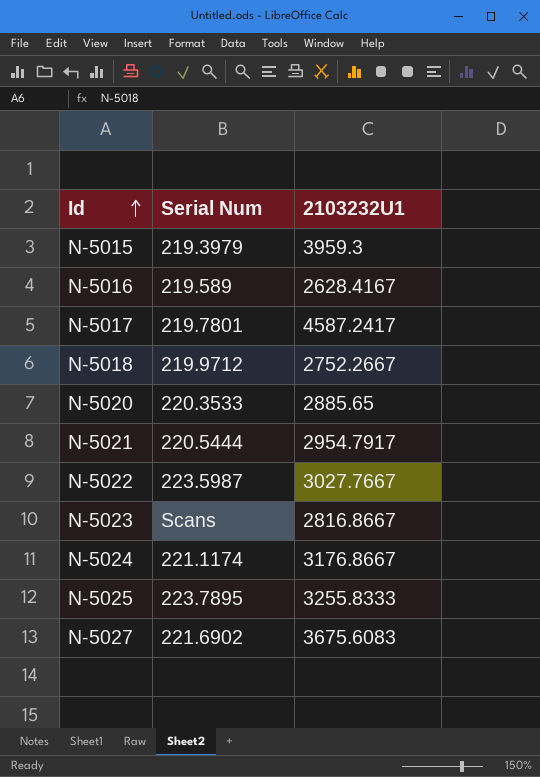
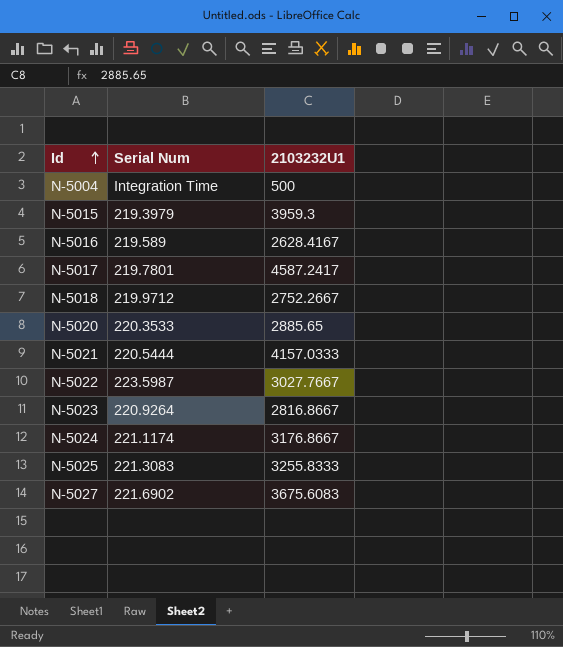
row N-5004: none -> Integration Time | 500
N-5021 | 2103232U1: 2954.7917 -> 4157.0333
N-5023 | Serial Num: Scans -> 220.9264
N-5025 | Serial Num: 223.7895 -> 221.3083

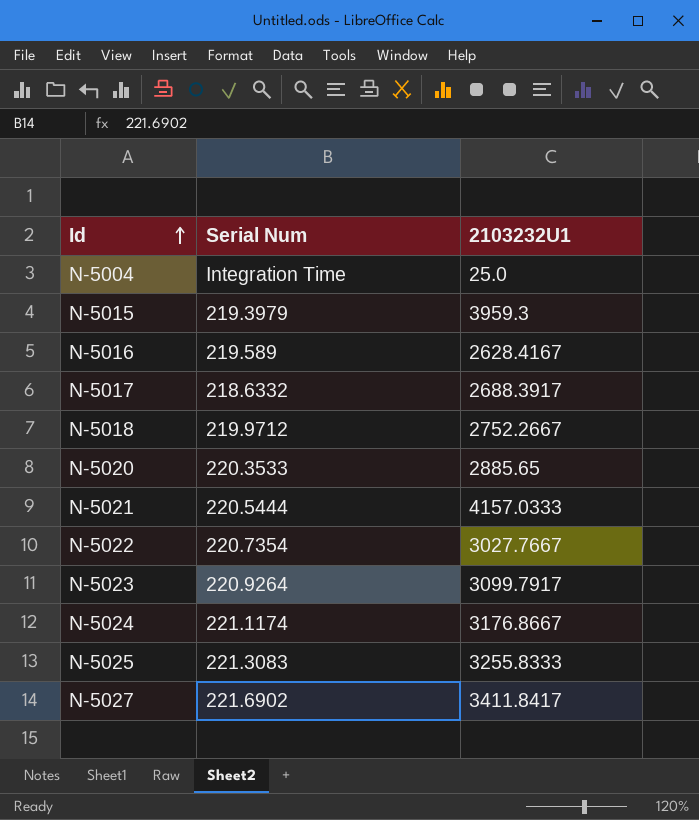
N-5004 | 2103232U1: 500 -> 25.0
N-5017 | Serial Num: 219.7801 -> 218.6332
N-5017 | 2103232U1: 4587.2417 -> 2688.3917
N-5022 | Serial Num: 223.5987 -> 220.7354
N-5023 | 2103232U1: 2816.8667 -> 3099.7917
N-5027 | 2103232U1: 3675.6083 -> 3411.8417

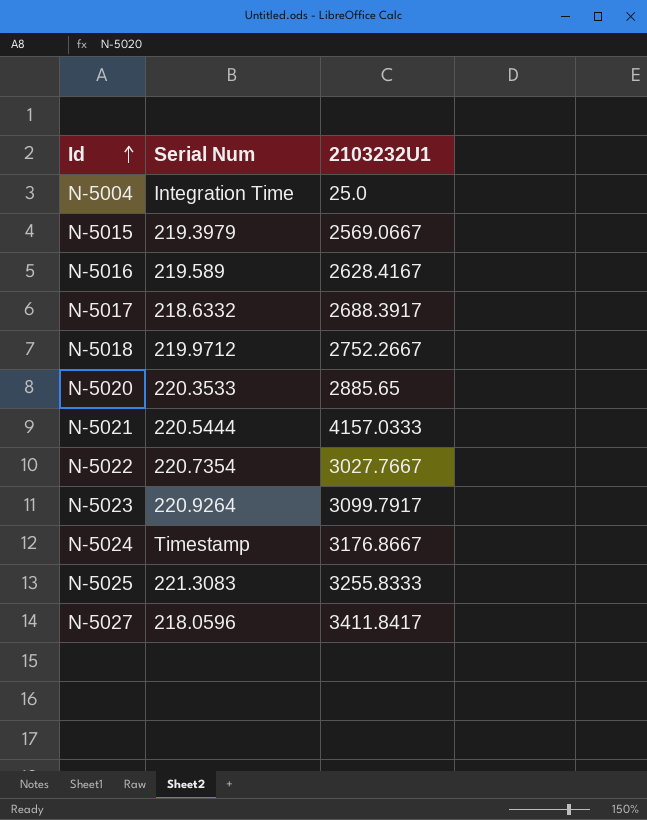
N-5015 | 2103232U1: 3959.3 -> 2569.0667
N-5024 | Serial Num: 221.1174 -> Timestamp
N-5027 | Serial Num: 221.6902 -> 218.0596

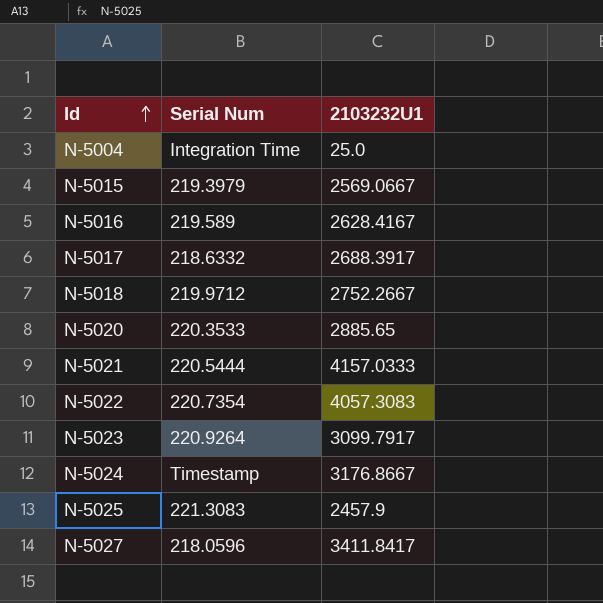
N-5022 | 2103232U1: 3027.7667 -> 4057.3083
N-5025 | 2103232U1: 3255.8333 -> 2457.9

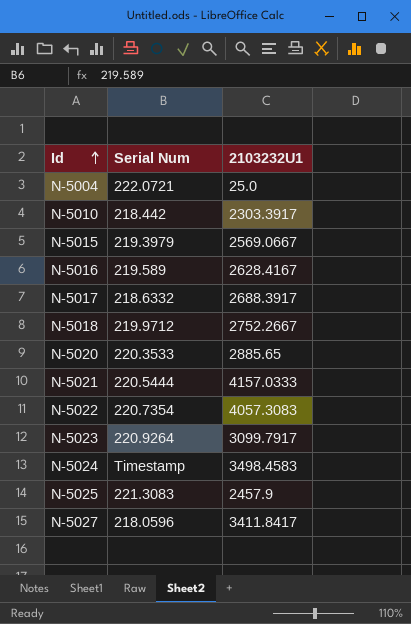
N-5004 | Serial Num: Integration Time -> 222.0721
row N-5010: none -> 218.442 | 2303.3917
N-5024 | 2103232U1: 3176.8667 -> 3498.4583

